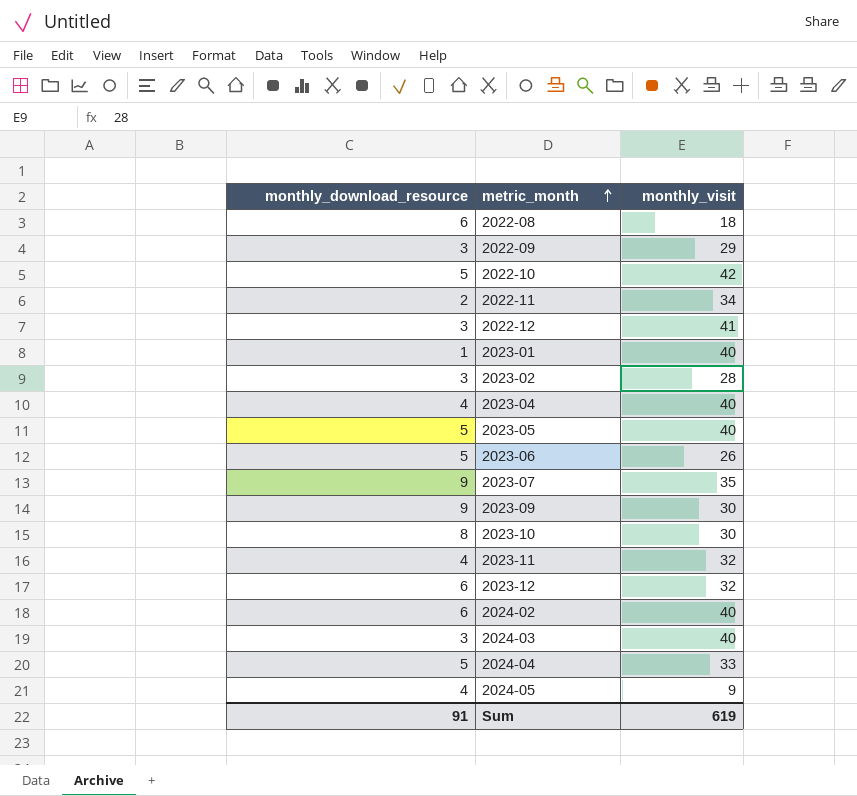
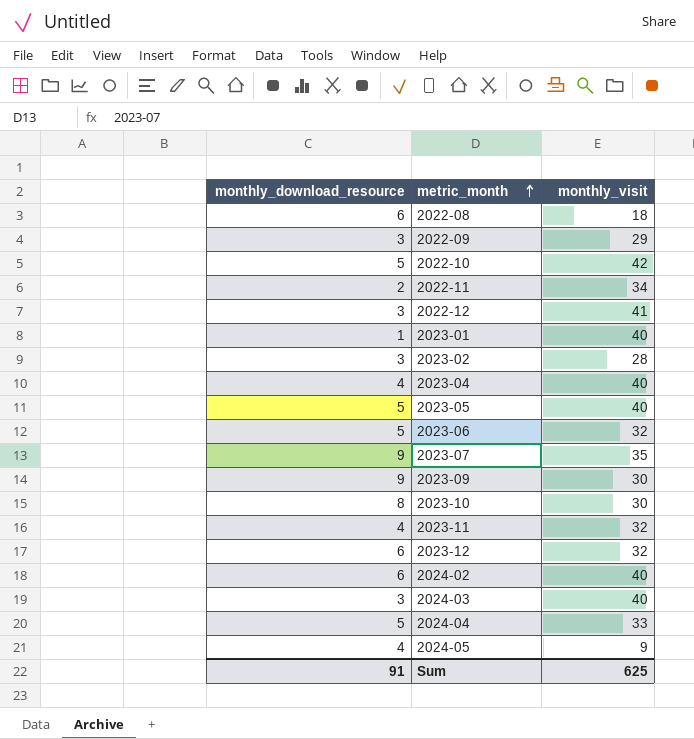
2023-06 | monthly_visit: 26 -> 32
Sum | monthly_visit: 619 -> 625

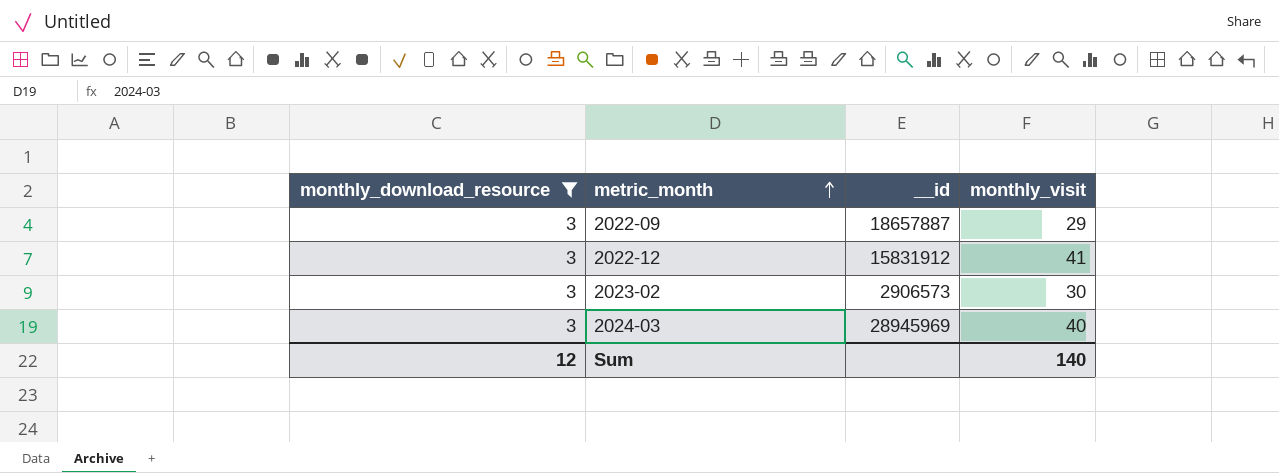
filter: none -> monthly_download_resource = 3
column __id | position: none -> 3
2023-02 | monthly_visit: 28 -> 30
Sum | monthly_download_resource: 91 -> 12
Sum | monthly_visit: 625 -> 140

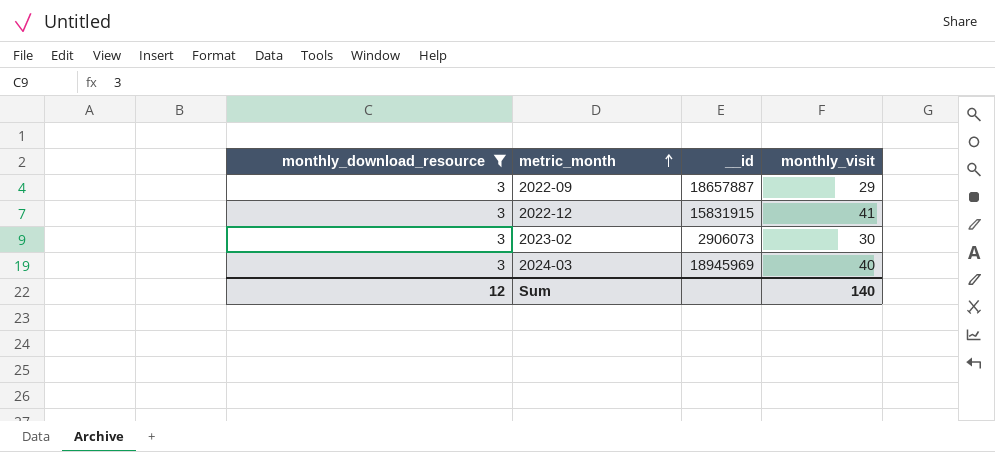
2022-12 | __id: 15831912 -> 15831915
2023-02 | __id: 2906573 -> 2906073
2024-03 | __id: 28945969 -> 18945969

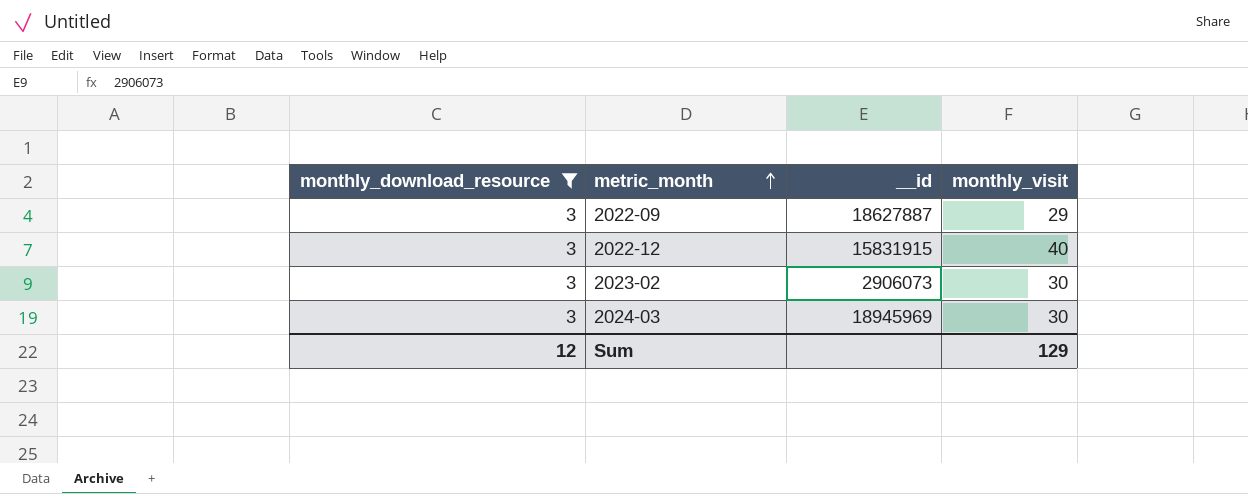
2022-09 | __id: 18657887 -> 18627887
2022-12 | monthly_visit: 41 -> 40
2024-03 | monthly_visit: 40 -> 30
Sum | monthly_visit: 140 -> 129

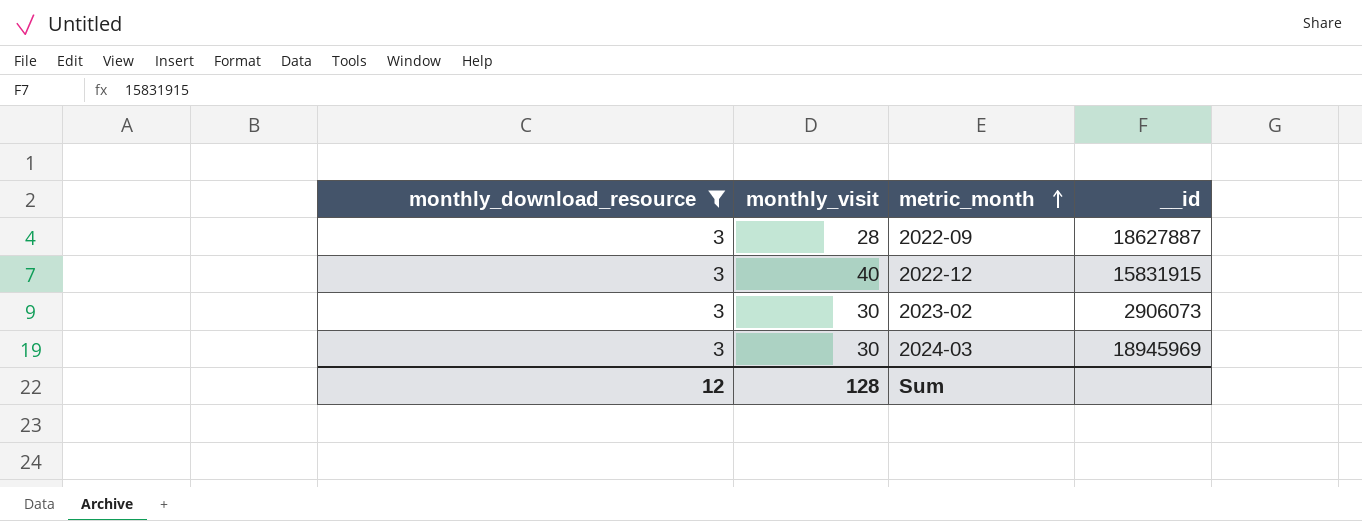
column monthly_visit | position: 4 -> 2
2022-09 | monthly_visit: 29 -> 28
Sum | monthly_visit: 129 -> 128

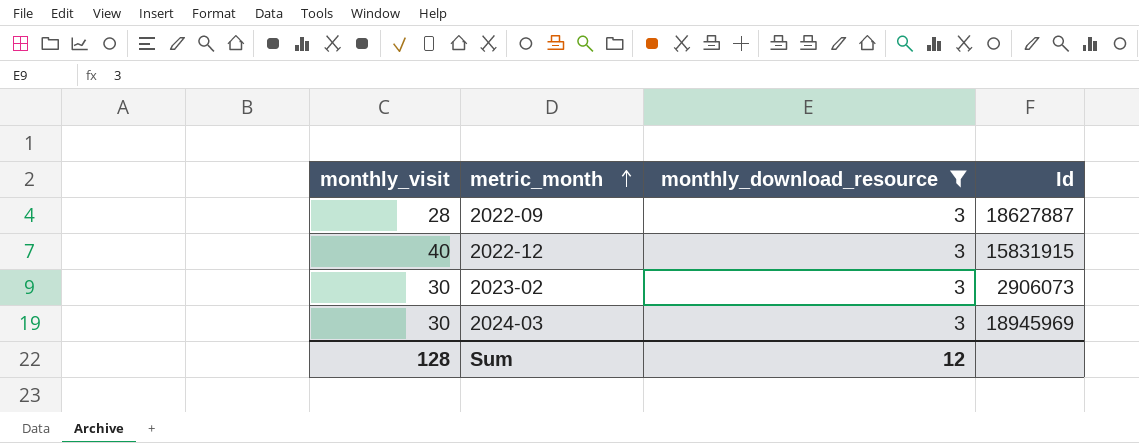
column monthly_download_resource | position: 1 -> 3
column name: __id -> Id

